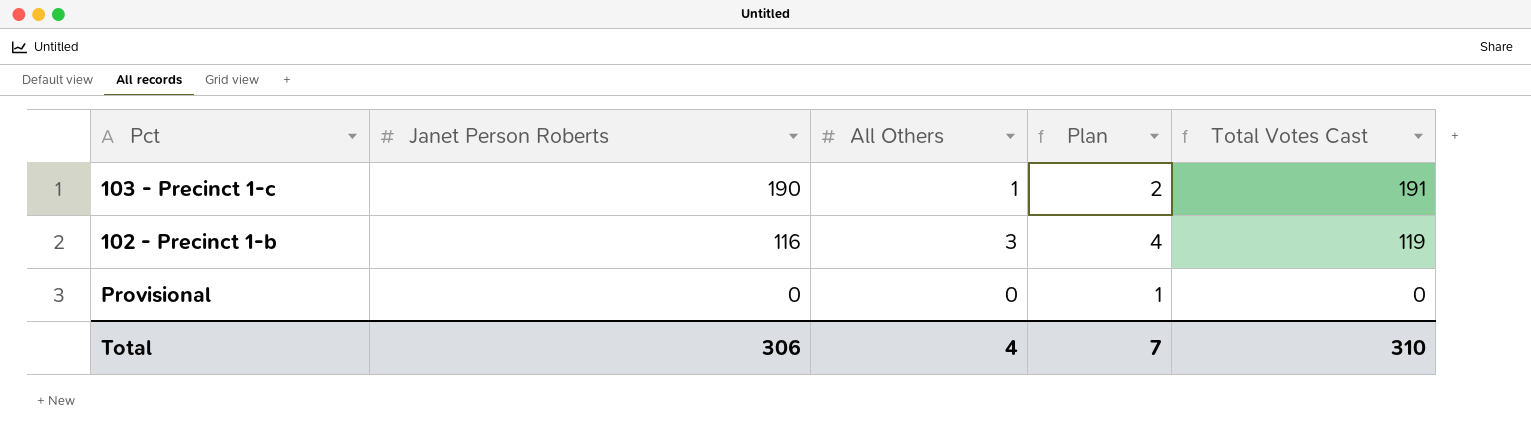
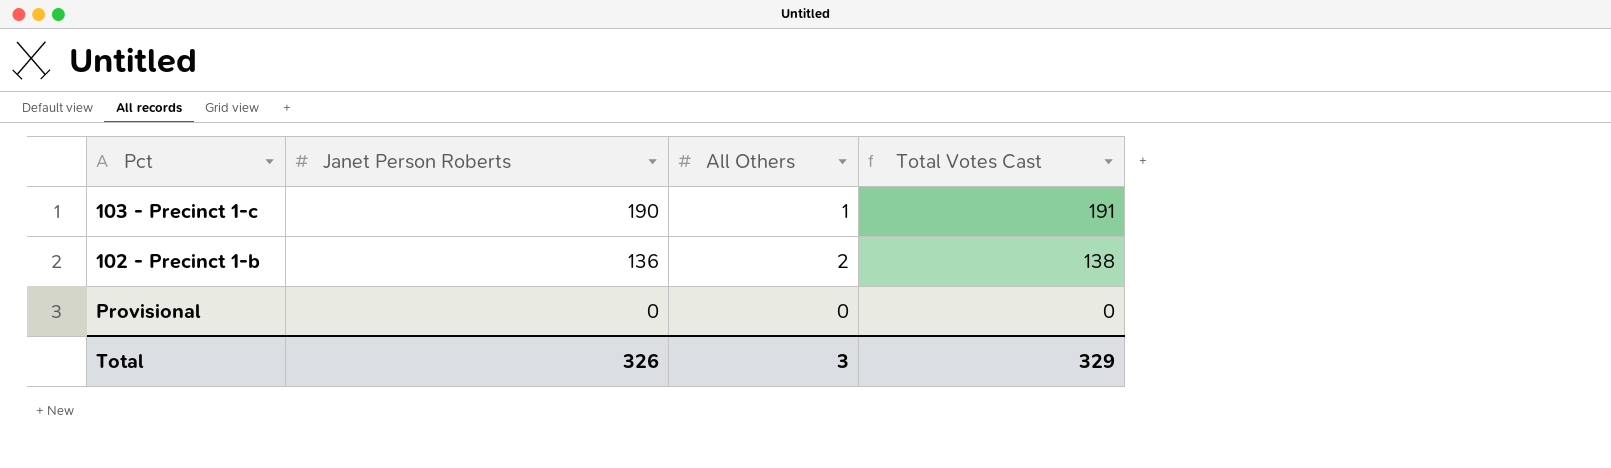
column Plan | formula: [All Others] + 1 -> none
102 - Precinct 1-b | Janet Person Roberts: 116 -> 136
102 - Precinct 1-b | All Others: 3 -> 2
102 - Precinct 1-b | Total Votes Cast: 119 -> 138
Total | Janet Person Roberts: 306 -> 326
Total | All Others: 4 -> 3
Total | Total Votes Cast: 310 -> 329

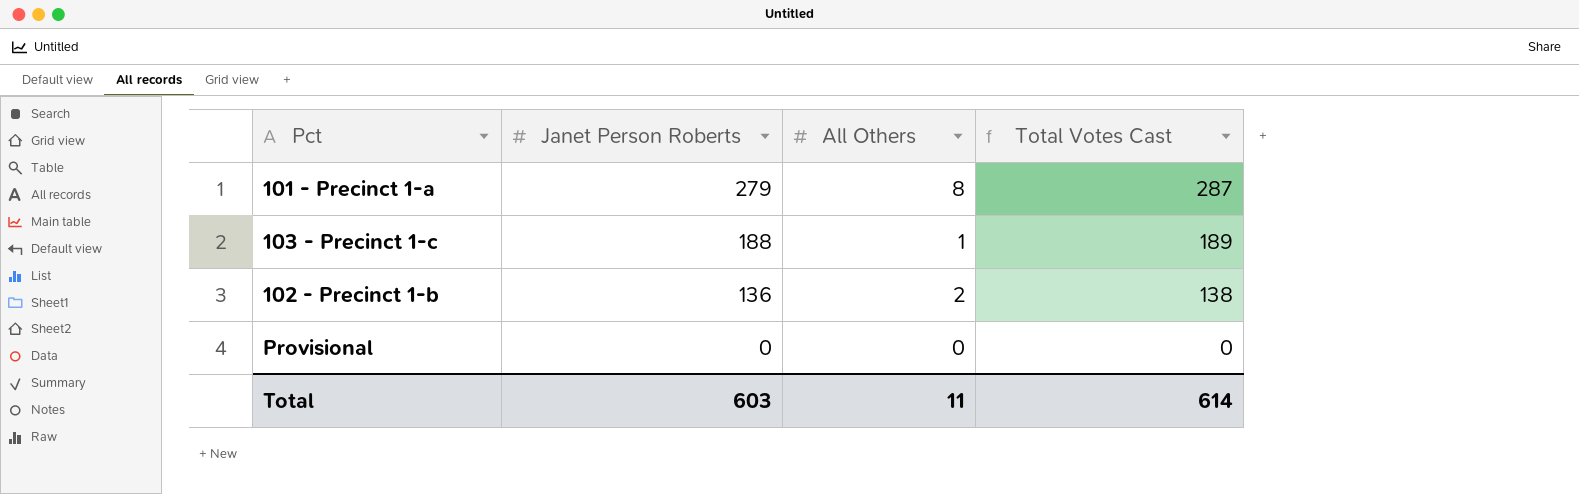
row 101 - Precinct 1-a: none -> 279 | 8 | 287
103 - Precinct 1-c | Janet Person Roberts: 190 -> 188
103 - Precinct 1-c | Total Votes Cast: 191 -> 189
Total | Janet Person Roberts: 326 -> 603
Total | All Others: 3 -> 11
Total | Total Votes Cast: 329 -> 614

